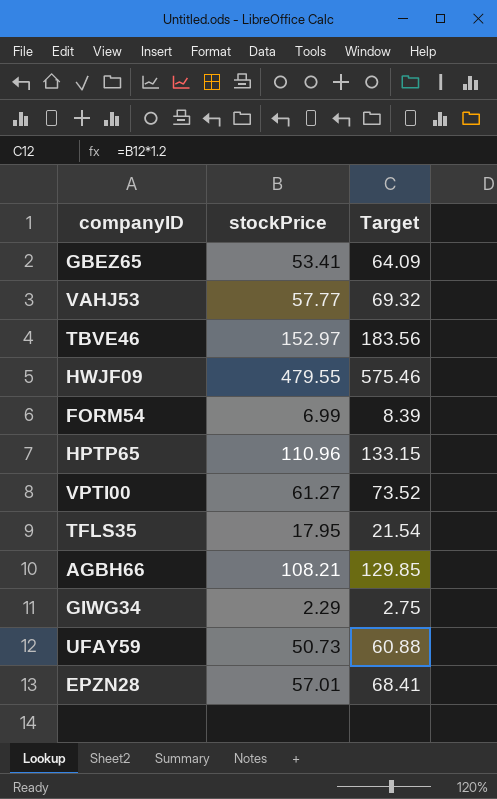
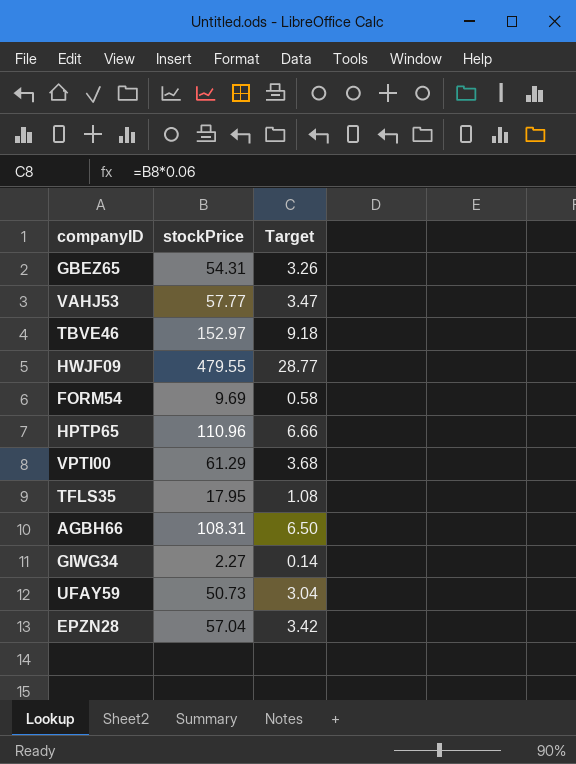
column Target | formula: [stockPrice] * 1.2 -> [stockPrice] * 0.06
GBEZ65 | stockPrice: 53.41 -> 54.31
FORM54 | stockPrice: 6.99 -> 9.69
VPTI00 | stockPrice: 61.27 -> 61.29
AGBH66 | stockPrice: 108.21 -> 108.31
GIWG34 | stockPrice: 2.29 -> 2.27
EPZN28 | stockPrice: 57.01 -> 57.04

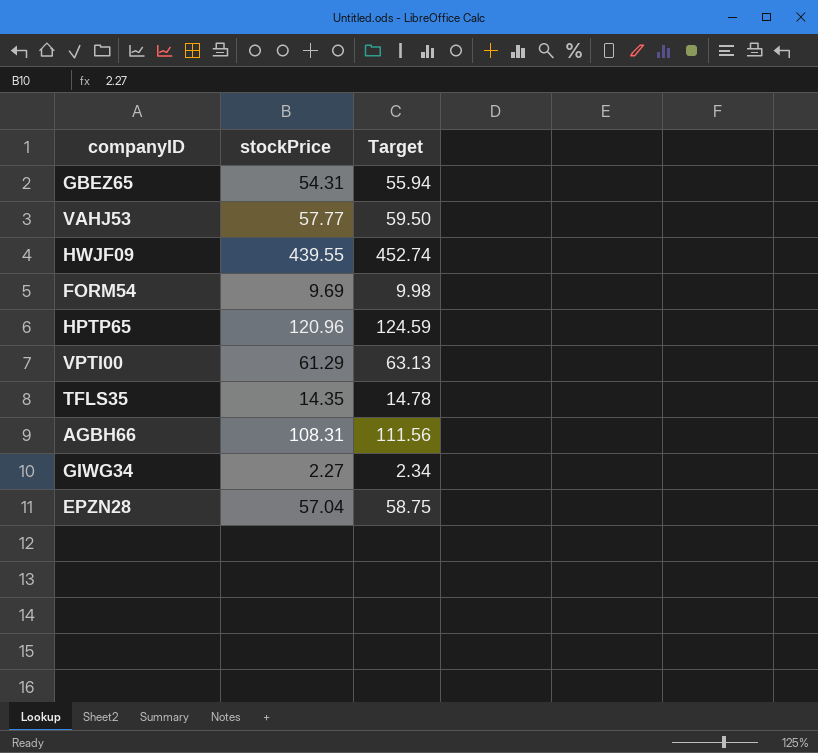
column Target | formula: [stockPrice] * 0.06 -> [stockPrice] * 1.03
row TBVE46: 152.97 | 9.18 -> none
row UFAY59: 50.73 | 3.04 -> none
HWJF09 | stockPrice: 479.55 -> 439.55
HPTP65 | stockPrice: 110.96 -> 120.96
TFLS35 | stockPrice: 17.95 -> 14.35

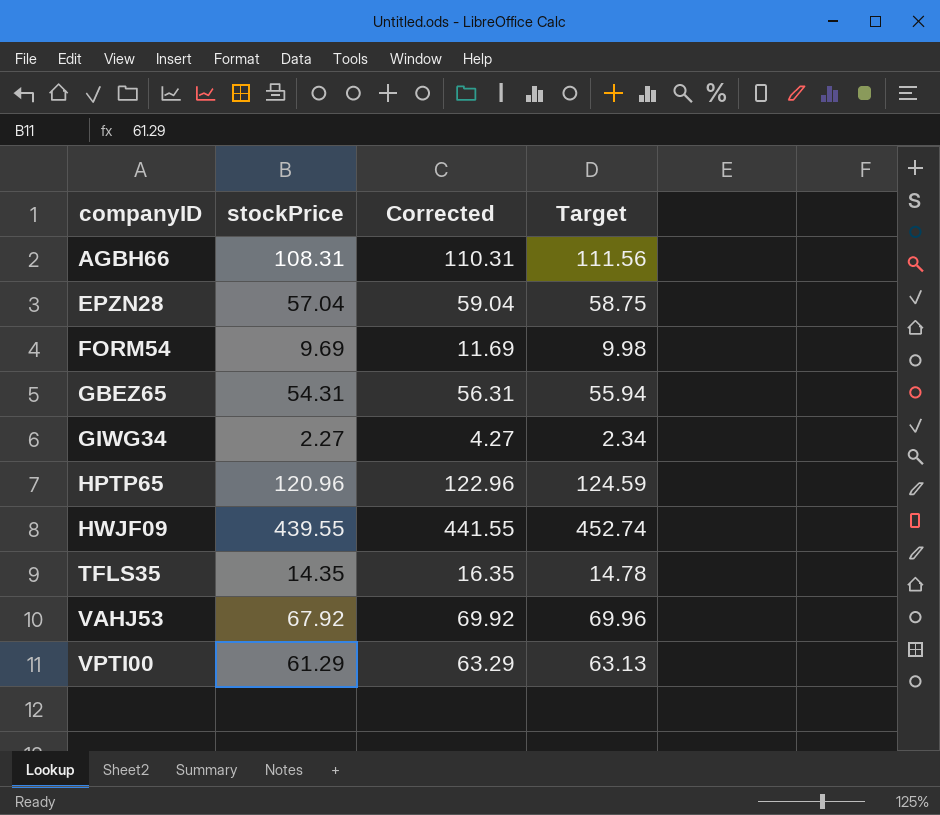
row order: none -> companyID ascending
column Corrected | formula: none -> [stockPrice] + 2
VAHJ53 | stockPrice: 57.77 -> 67.92
VAHJ53 | Target: 59.50 -> 69.96

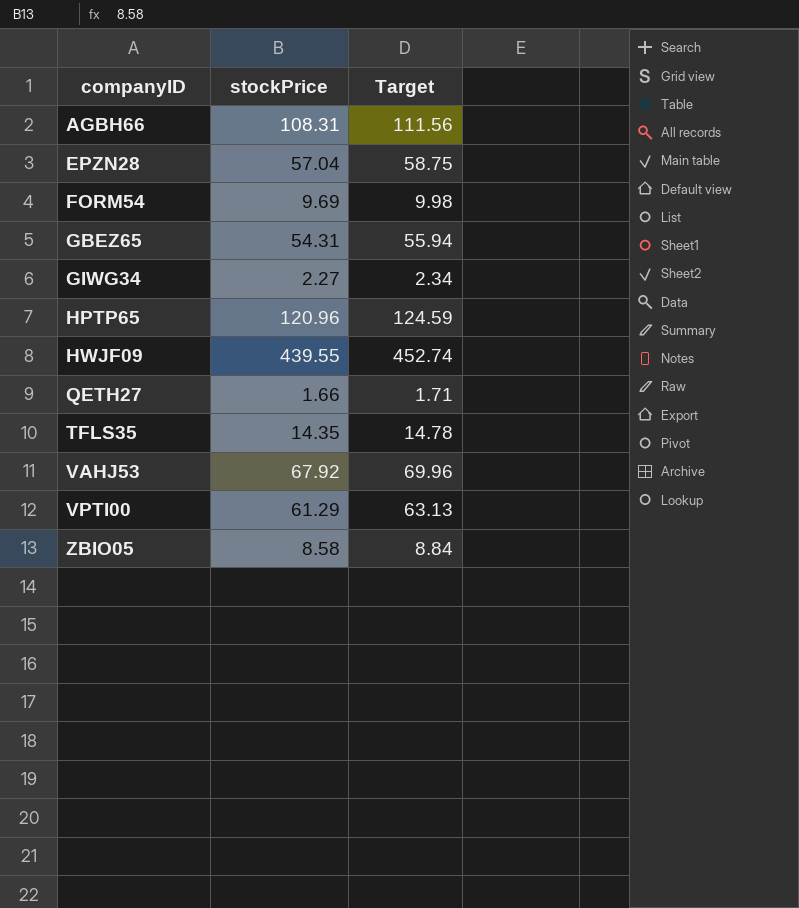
column Corrected | formula: [stockPrice] + 2 -> none
row QETH27: none -> 1.66 | 1.71
row ZBIO05: none -> 8.58 | 8.84

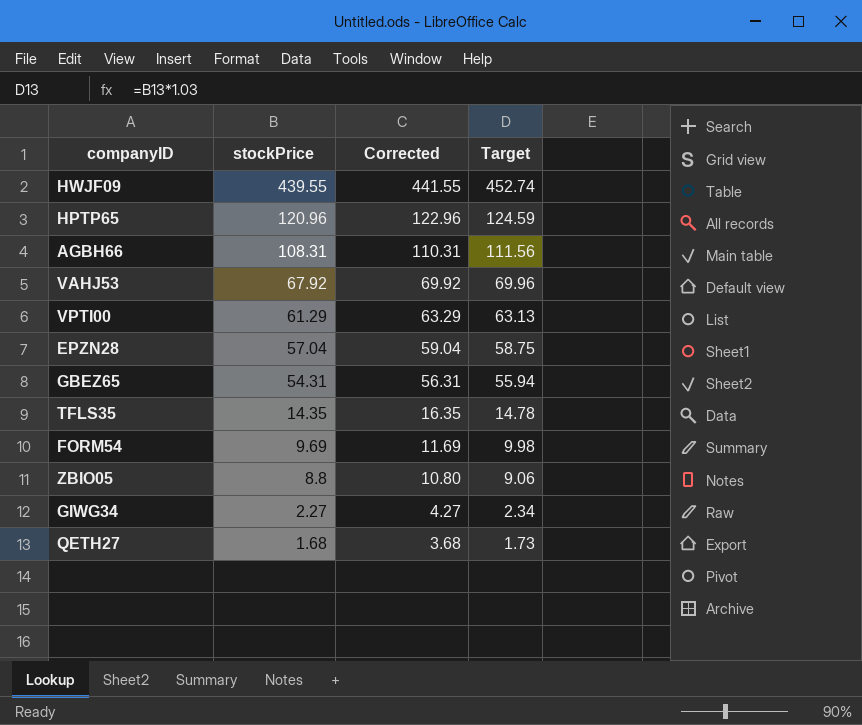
row order: companyID ascending -> stockPrice descending
column Corrected | formula: none -> [stockPrice] + 2
ZBIO05 | stockPrice: 8.58 -> 8.8
ZBIO05 | Target: 8.84 -> 9.06
QETH27 | stockPrice: 1.66 -> 1.68
QETH27 | Target: 1.71 -> 1.73

